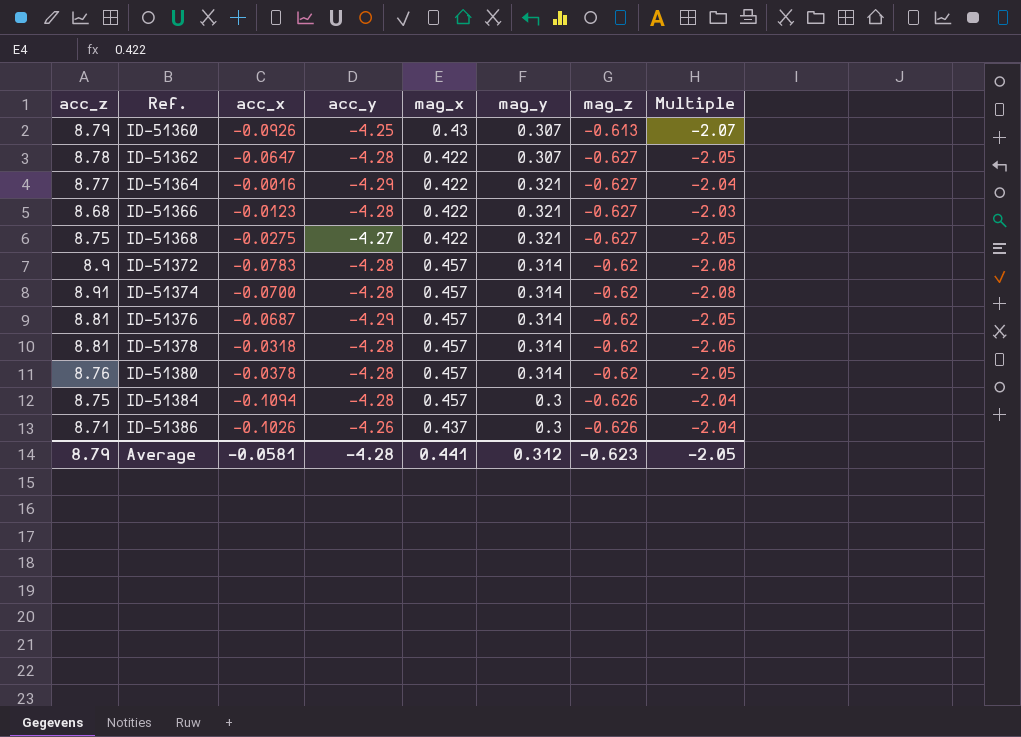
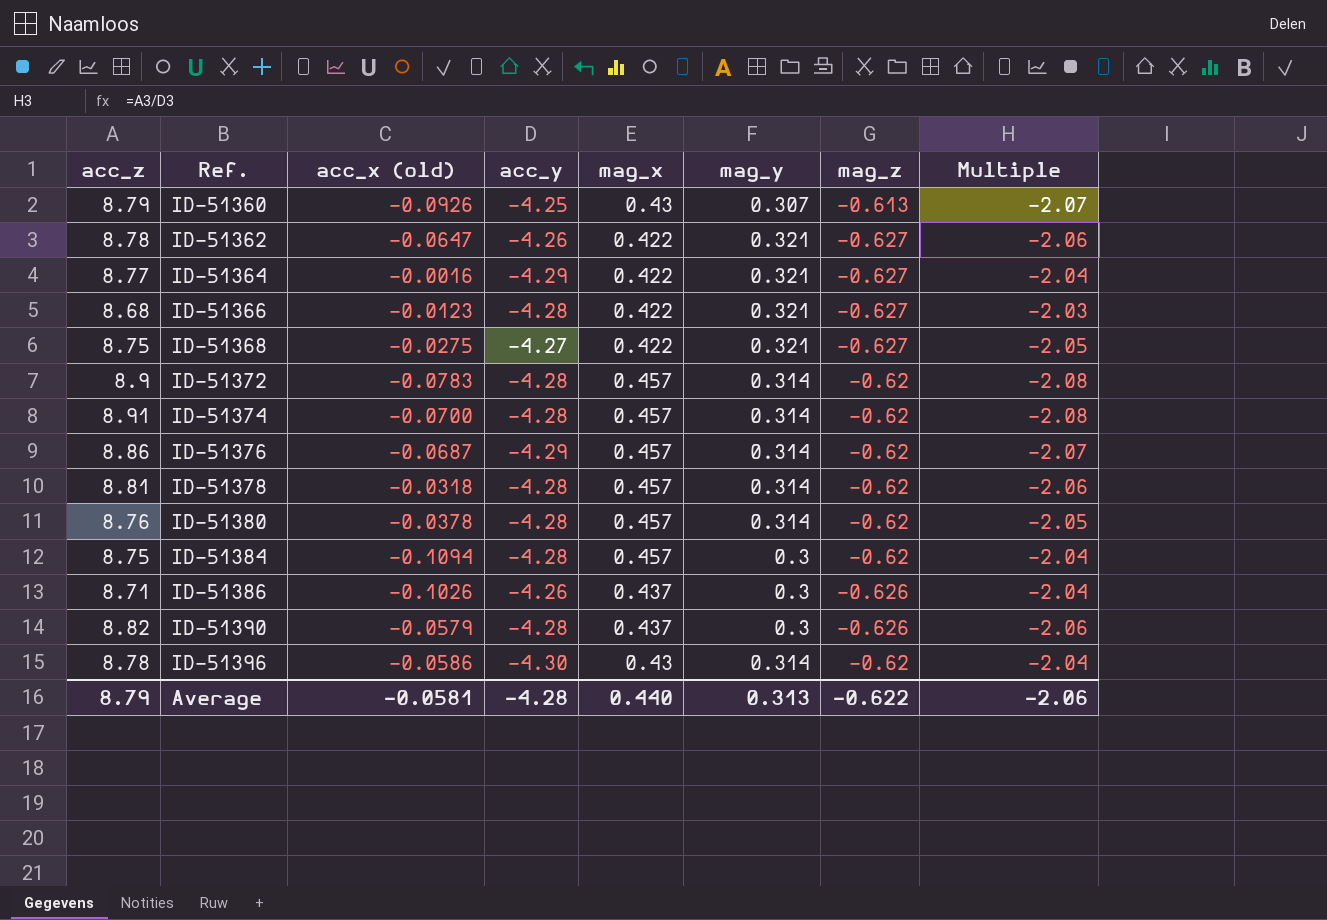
column name: acc_x -> acc_x (old)
ID-51362 | acc_y: -4.28 -> -4.26
ID-51362 | mag_y: 0.307 -> 0.321
ID-51362 | Multiple: -2.05 -> -2.06
ID-51376 | acc_z: 8.81 -> 8.86
ID-51376 | Multiple: -2.05 -> -2.07
ID-51384 | mag_z: -0.626 -> -0.62
row ID-51390: none -> 8.82 | -0.0579 | -4.28 | 0.437 | 0.3 | -0.626 | -2.06
row ID-51396: none -> 8.78 | -0.0586 | -4.30 | 0.43 | 0.314 | -0.62 | -2.04
Average | mag_x: 0.441 -> 0.440
Average | mag_y: 0.312 -> 0.313
Average | mag_z: -0.623 -> -0.622
Average | Multiple: -2.05 -> -2.06

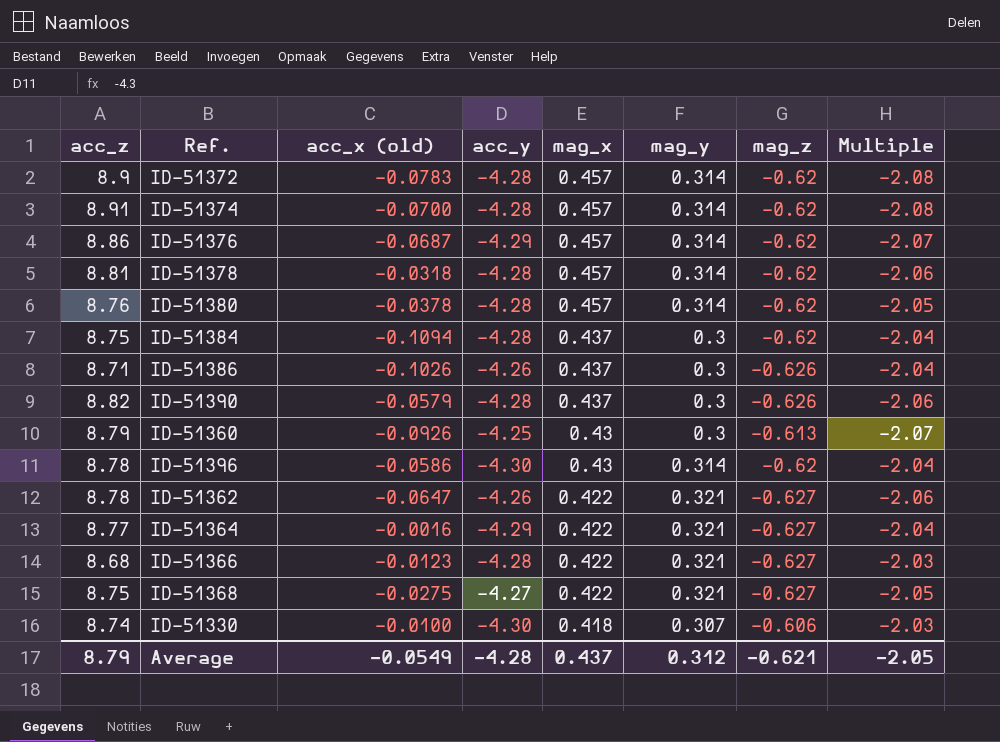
row order: Ref. ascending -> mag_x descending
ID-51384 | mag_x: 0.457 -> 0.437
ID-51360 | mag_y: 0.307 -> 0.3
row ID-51330: none -> 8.74 | -0.0100 | -4.30 | 0.418 | 0.307 | -0.606 | -2.03
Average | acc_x (old): -0.0581 -> -0.0549
Average | mag_x: 0.440 -> 0.437
Average | mag_y: 0.313 -> 0.312
Average | mag_z: -0.622 -> -0.621
Average | Multiple: -2.06 -> -2.05

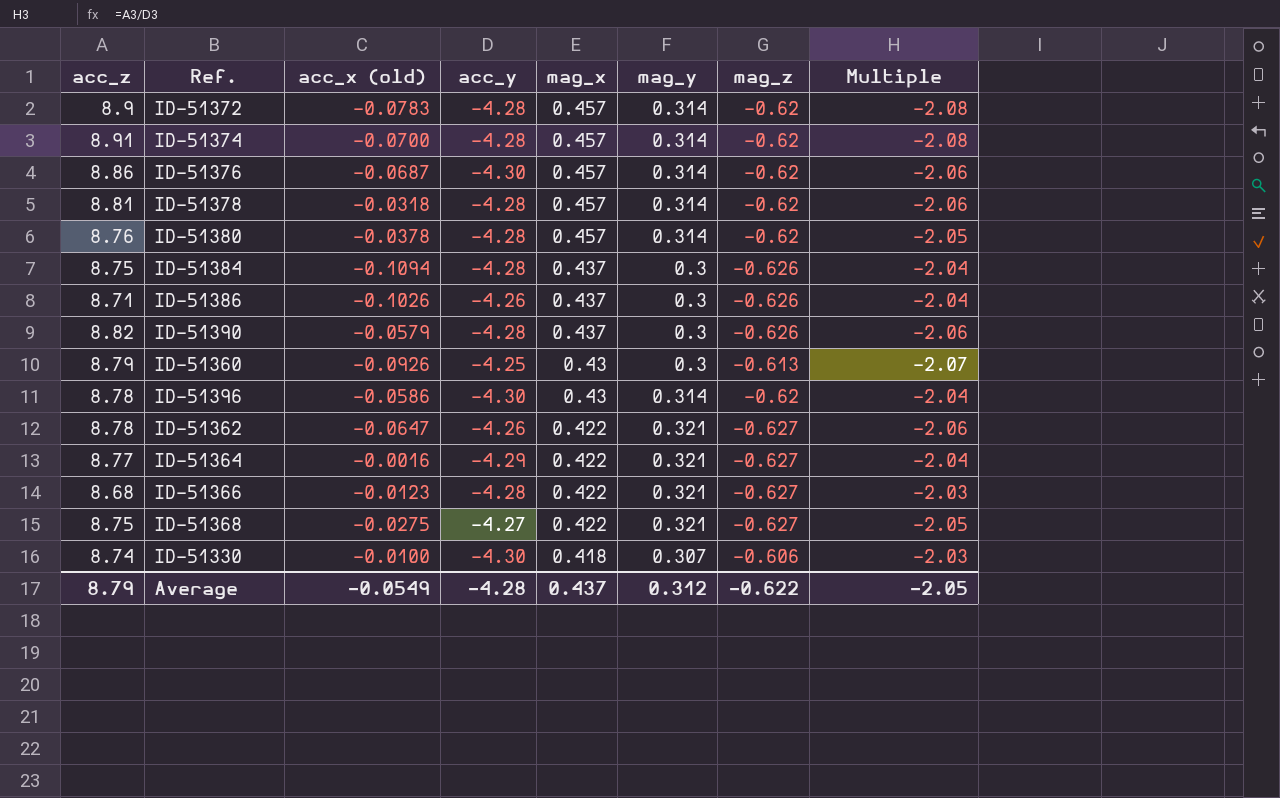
ID-51376 | acc_y: -4.29 -> -4.30
ID-51376 | Multiple: -2.07 -> -2.06
ID-51384 | mag_z: -0.62 -> -0.626
Average | mag_z: -0.621 -> -0.622

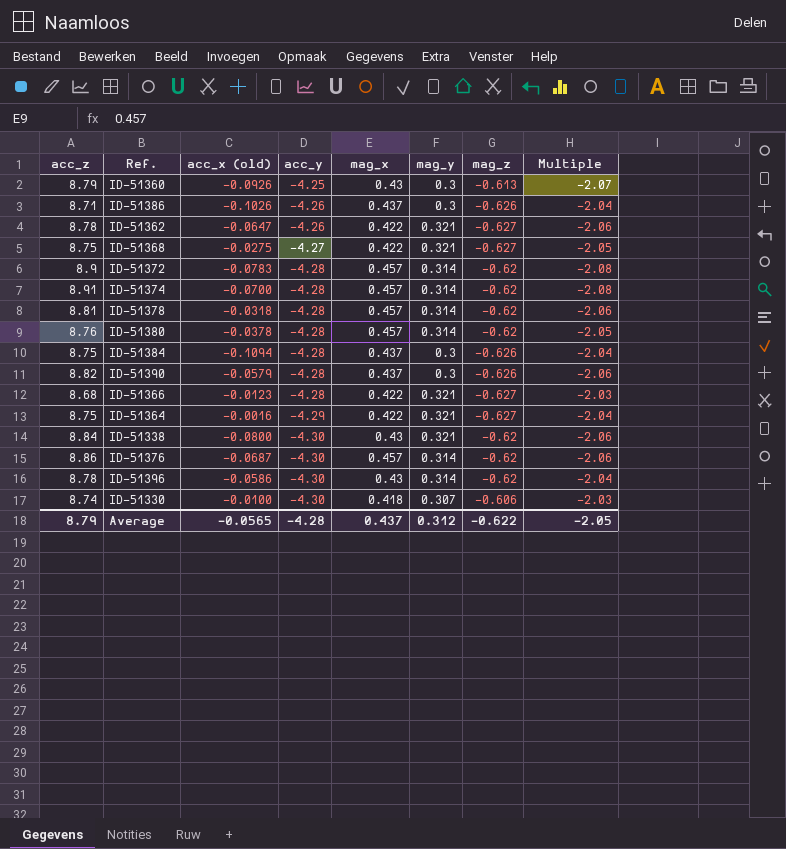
row order: mag_x descending -> acc_y descending
ID-51364 | acc_z: 8.77 -> 8.75
row ID-51338: none -> 8.84 | -0.0800 | -4.30 | 0.43 | 0.321 | -0.62 | -2.06
Average | acc_x (old): -0.0549 -> -0.0565

